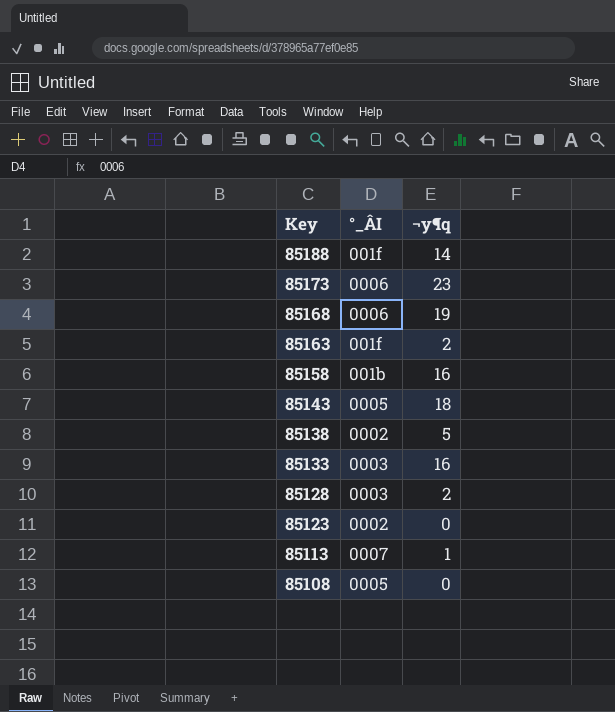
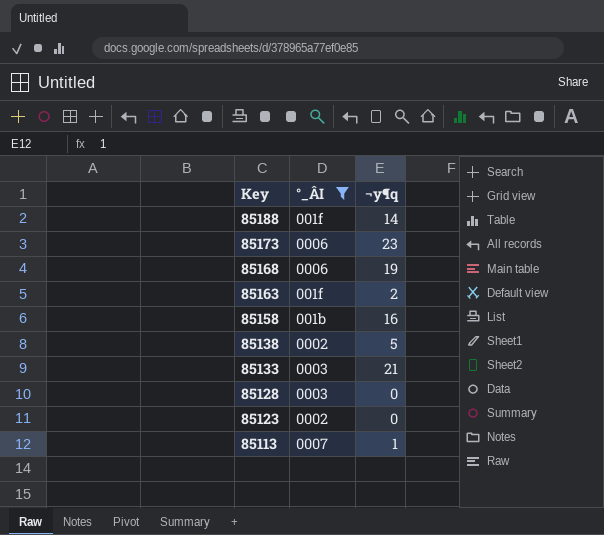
filter: none -> °_ÂI != 0005
85133 | ¬y¶q: 16 -> 21
85128 | ¬y¶q: 2 -> 0

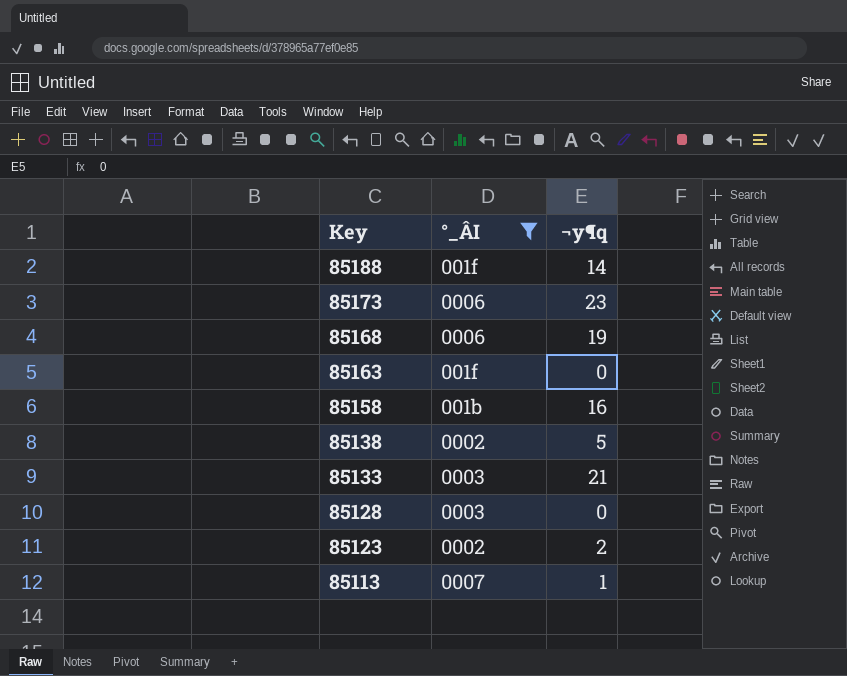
85163 | ¬y¶q: 2 -> 0
85123 | ¬y¶q: 0 -> 2

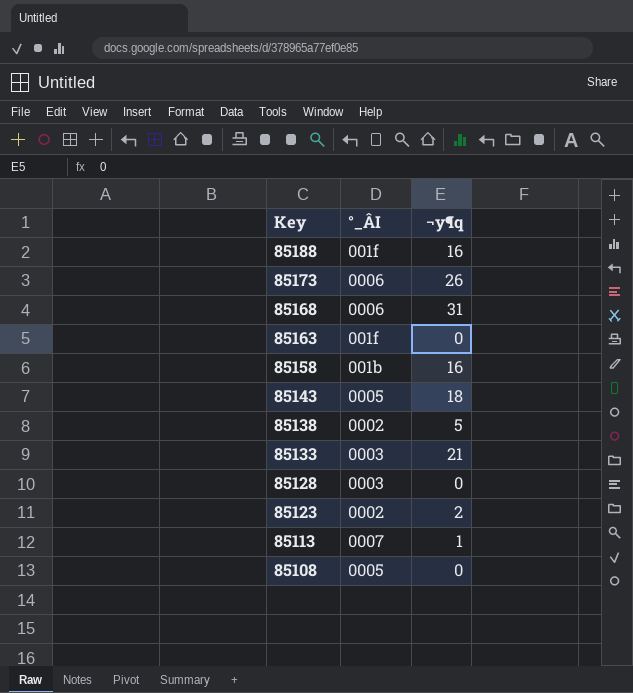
filter: °_ÂI != 0005 -> none
85188 | ¬y¶q: 14 -> 16
85173 | ¬y¶q: 23 -> 26
85168 | ¬y¶q: 19 -> 31

